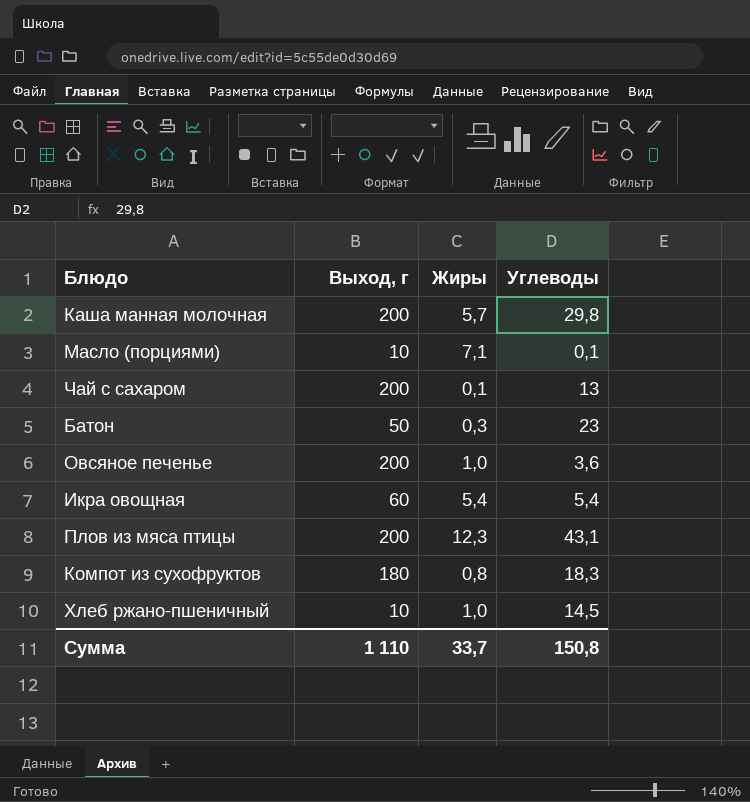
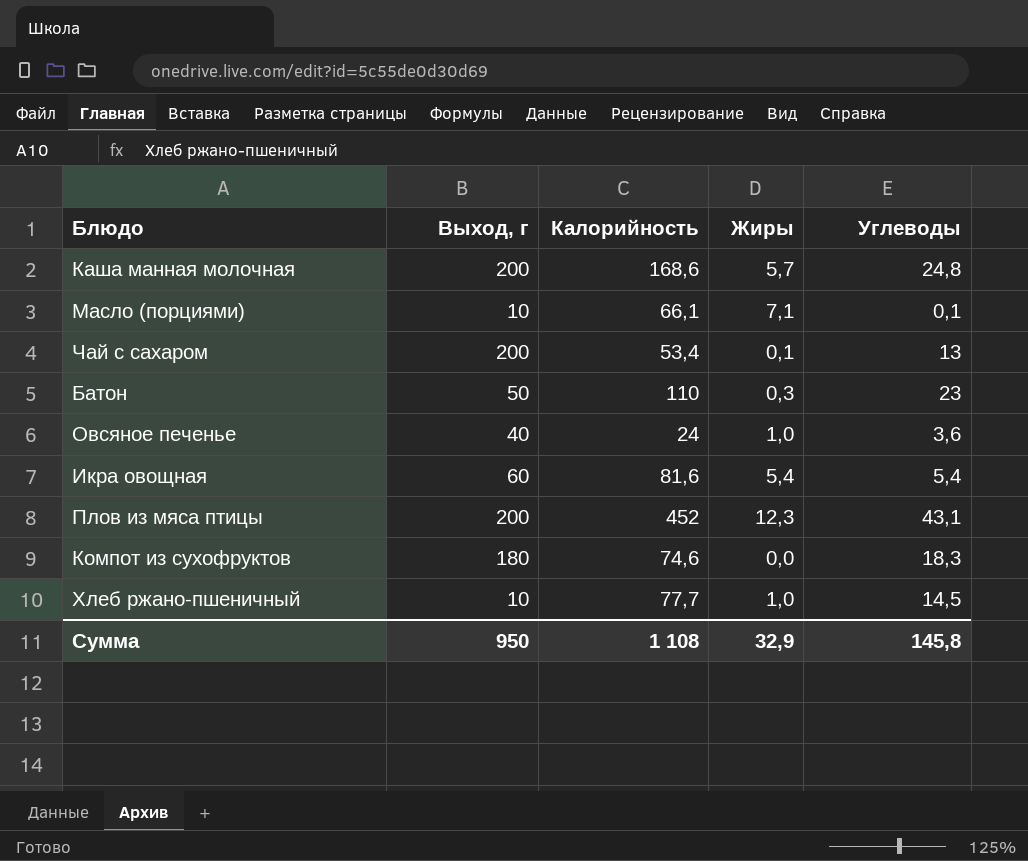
column Калорийность | position: none -> 3
Каша манная молочная | Углеводы: 29,8 -> 24,8
Овсяное печенье | Выход, г: 200 -> 40
Компот из сухофруктов | Жиры: 0,8 -> 0,0
Сумма | Выход, г: 1 110 -> 950
Сумма | Жиры: 33,7 -> 32,9
Сумма | Углеводы: 150,8 -> 145,8

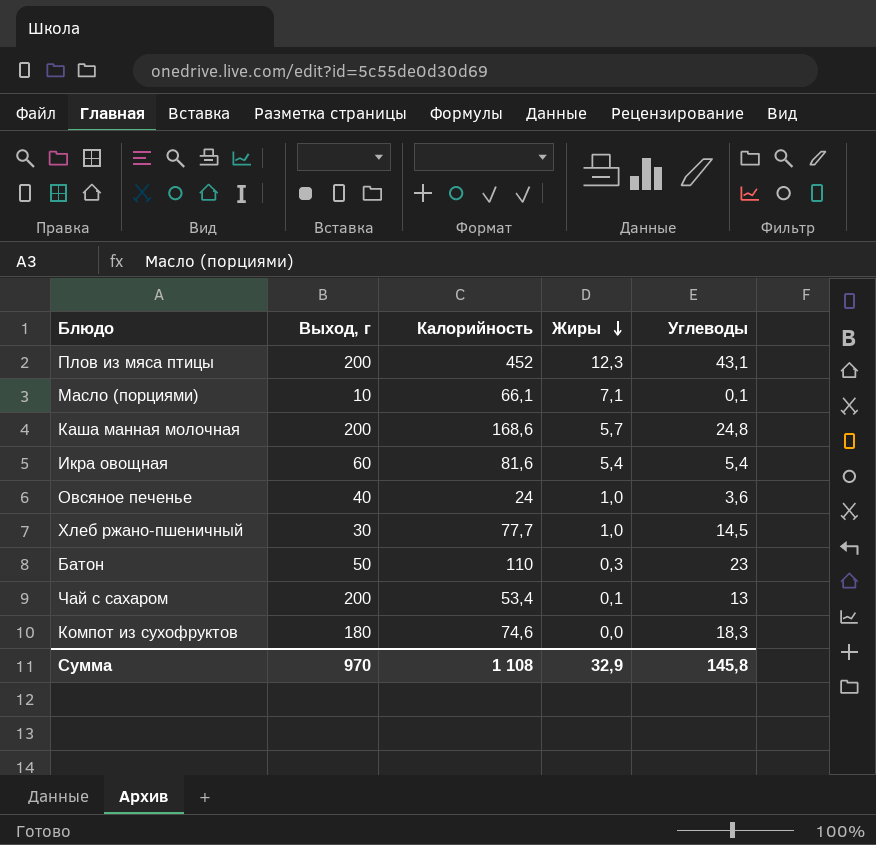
row order: none -> Жиры descending
Хлеб ржано-пшеничный | Выход, г: 10 -> 30
Сумма | Выход, г: 950 -> 970

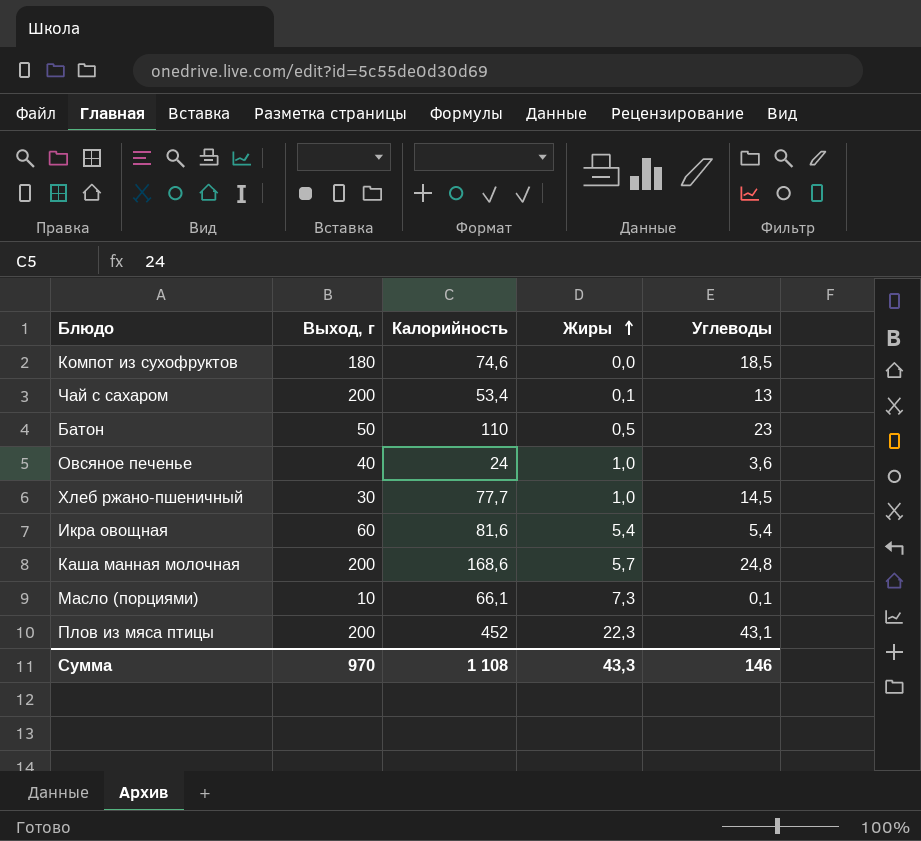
row order: Жиры descending -> Жиры ascending
Компот из сухофруктов | Углеводы: 18,3 -> 18,5
Батон | Жиры: 0,3 -> 0,5
Масло (порциями) | Жиры: 7,1 -> 7,3
Плов из мяса птицы | Жиры: 12,3 -> 22,3
Сумма | Жиры: 32,9 -> 43,3
Сумма | Углеводы: 145,8 -> 146

